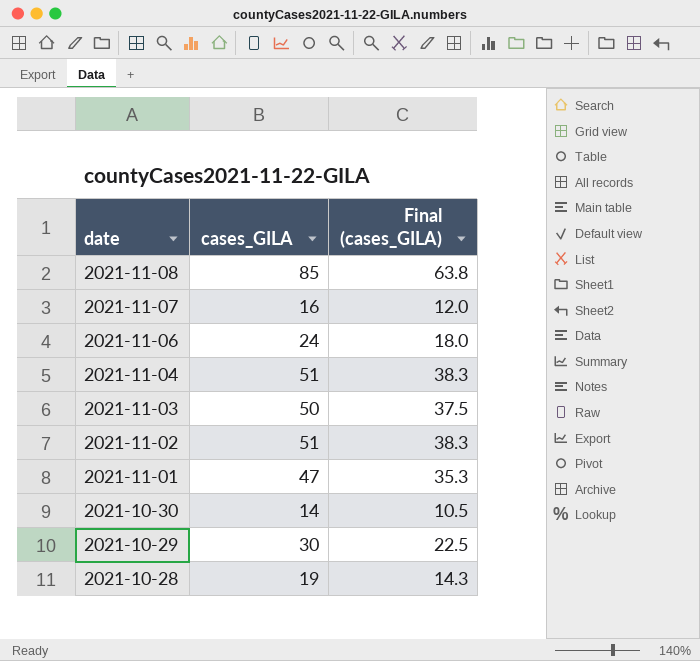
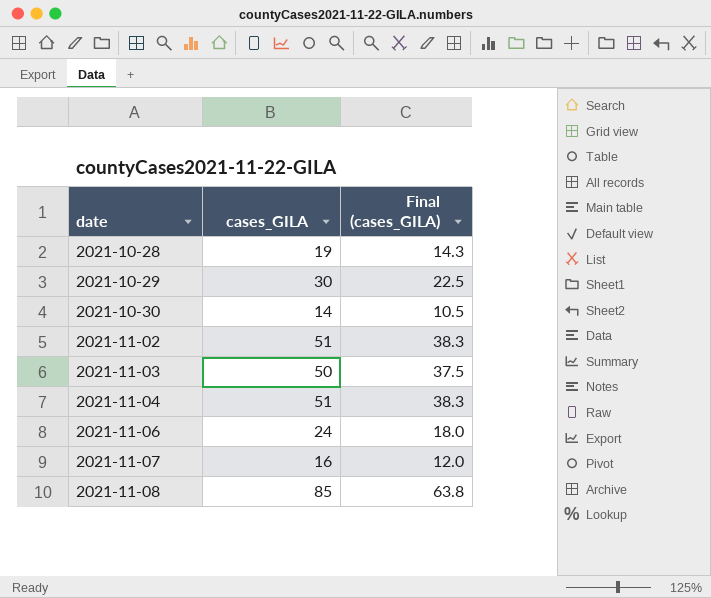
row order: date descending -> date ascending
row 2021-11-01: 47 | 35.3 -> none

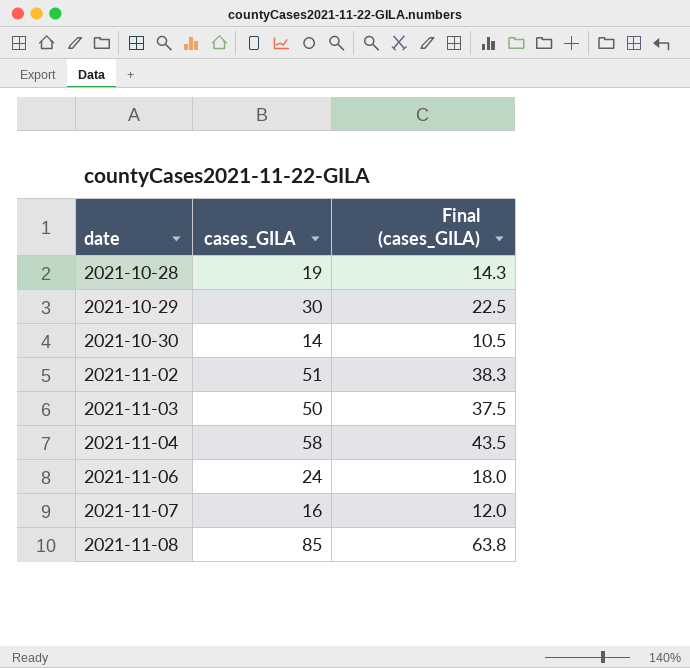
2021-11-04 | cases_GILA: 51 -> 58
2021-11-04 | Final (cases_GILA): 38.3 -> 43.5

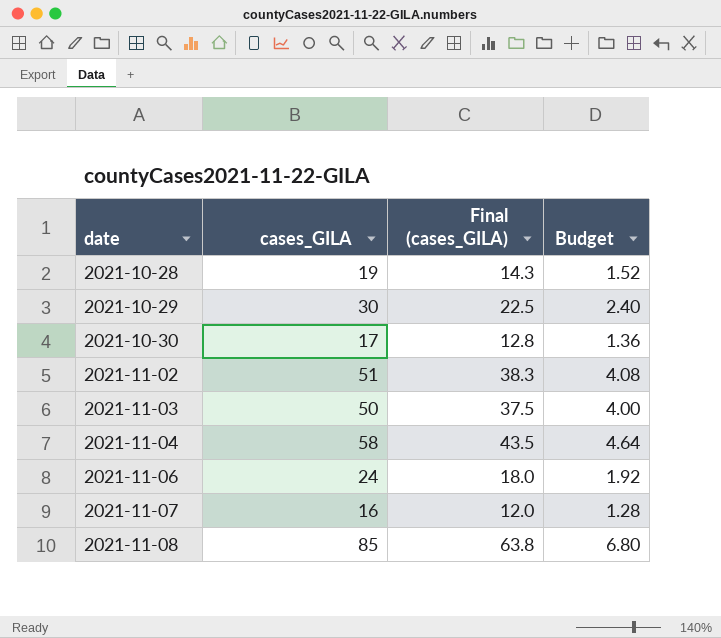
column Budget | formula: none -> [cases_GILA] * 0.08
2021-10-30 | cases_GILA: 14 -> 17
2021-10-30 | Final (cases_GILA): 10.5 -> 12.8

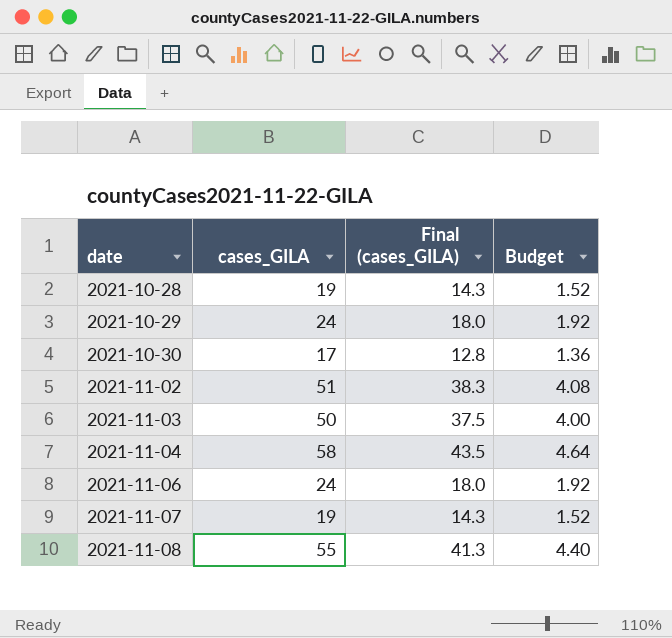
2021-10-29 | cases_GILA: 30 -> 24
2021-10-29 | Final (cases_GILA): 22.5 -> 18.0
2021-10-29 | Budget: 2.40 -> 1.92
2021-11-07 | cases_GILA: 16 -> 19
2021-11-07 | Final (cases_GILA): 12.0 -> 14.3
2021-11-07 | Budget: 1.28 -> 1.52
2021-11-08 | cases_GILA: 85 -> 55
2021-11-08 | Final (cases_GILA): 63.8 -> 41.3
2021-11-08 | Budget: 6.80 -> 4.40

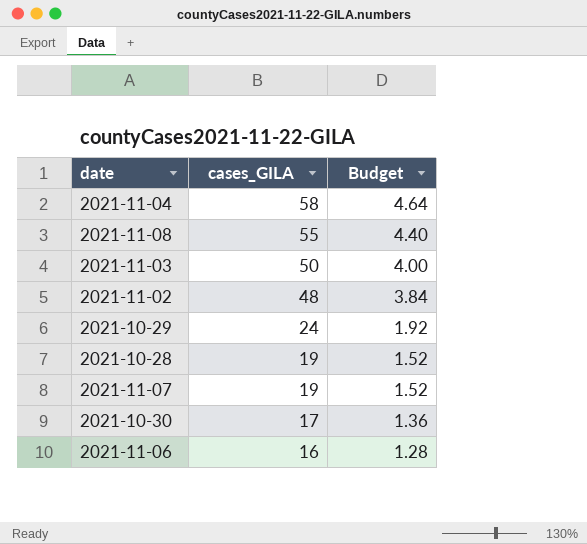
row order: date ascending -> cases_GILA descending
column Final (cases_GILA) | formula: [cases_GILA] * 0.75 -> none
2021-11-02 | cases_GILA: 51 -> 48
2021-11-02 | Budget: 4.08 -> 3.84
2021-11-06 | cases_GILA: 24 -> 16
2021-11-06 | Budget: 1.92 -> 1.28

